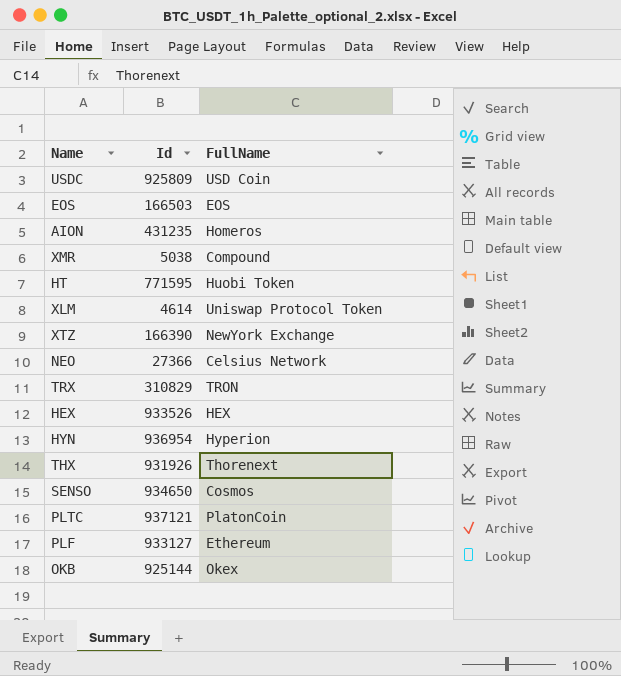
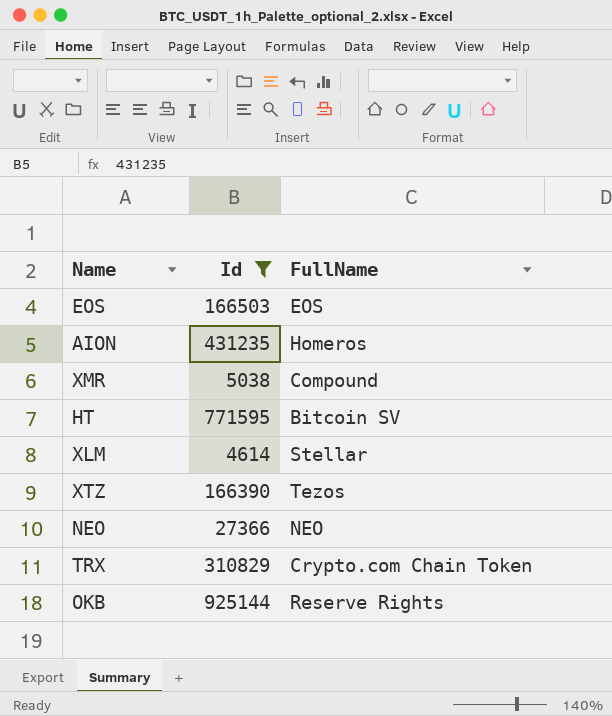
filter: none -> Id <= 925144
HT | FullName: Huobi Token -> Bitcoin SV
XLM | FullName: Uniswap Protocol Token -> Stellar
XTZ | FullName: NewYork Exchange -> Tezos
NEO | FullName: Celsius Network -> NEO
TRX | FullName: TRON -> Crypto.com Chain Token
OKB | FullName: Okex -> Reserve Rights

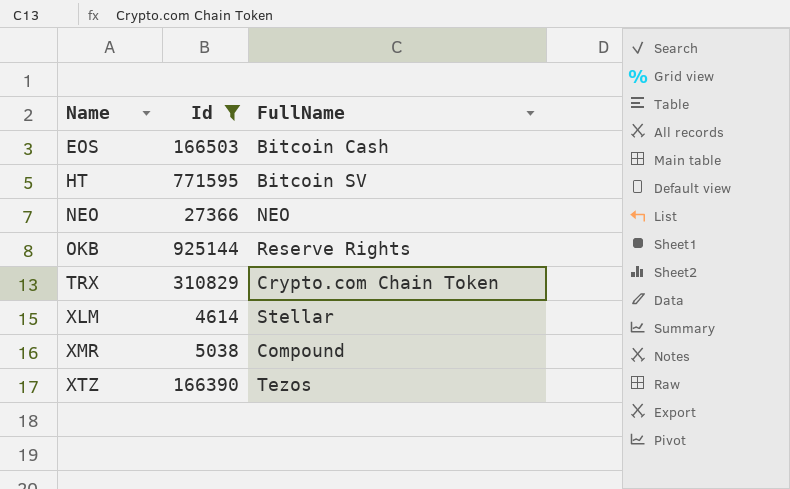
row order: none -> Name ascending
row AION: 431235 | Homeros -> none
EOS | FullName: EOS -> Bitcoin Cash

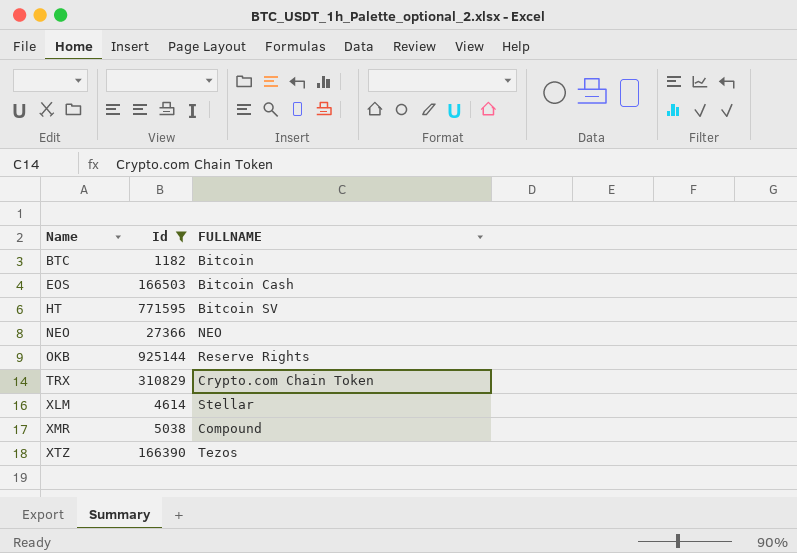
column name: FullName -> FULLNAME
row BTC: none -> 1182 | Bitcoin

